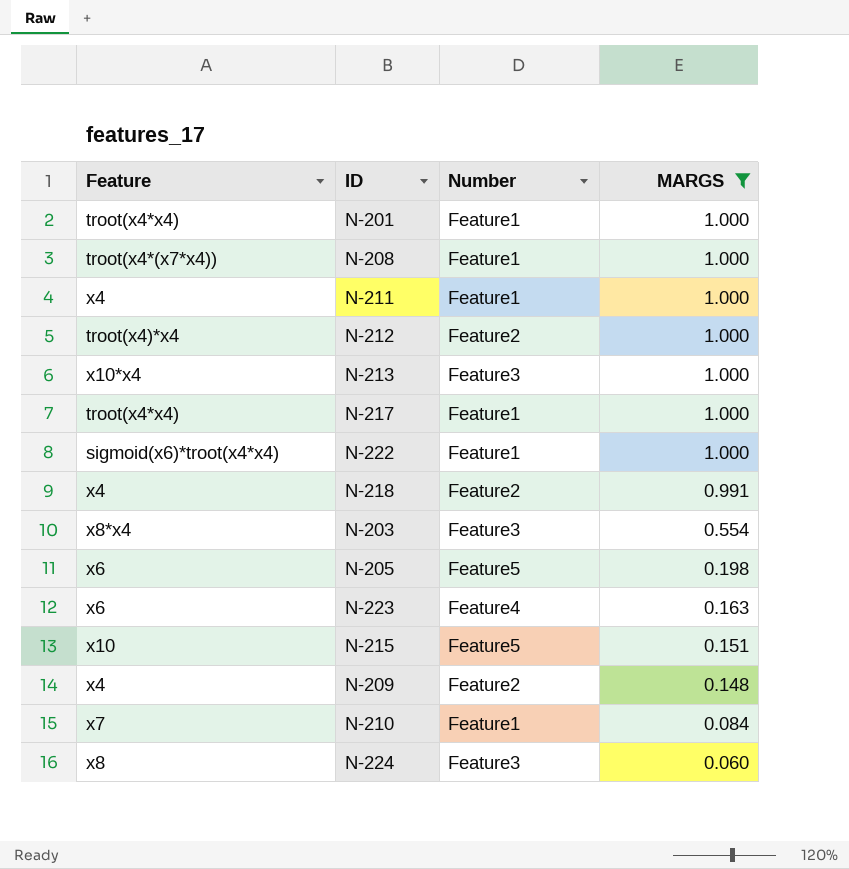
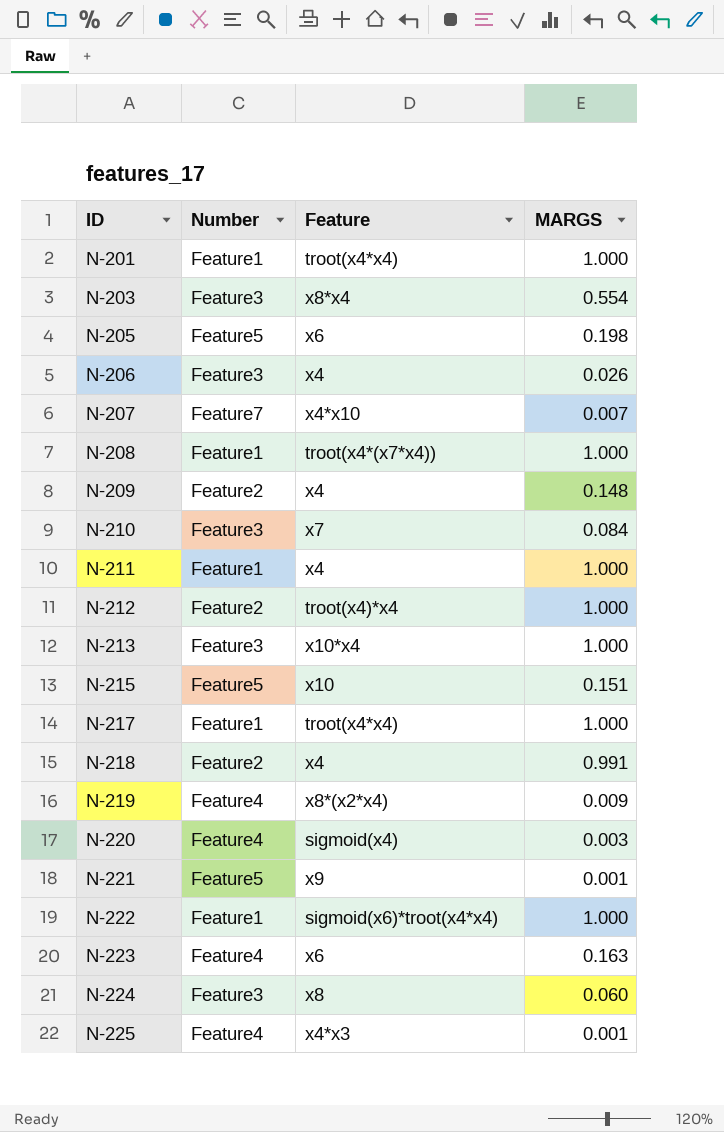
filter: MARGS >= 0.060 -> none
row order: MARGS descending -> ID ascending
column Feature | position: 1 -> 3
N-210 | Number: Feature1 -> Feature3

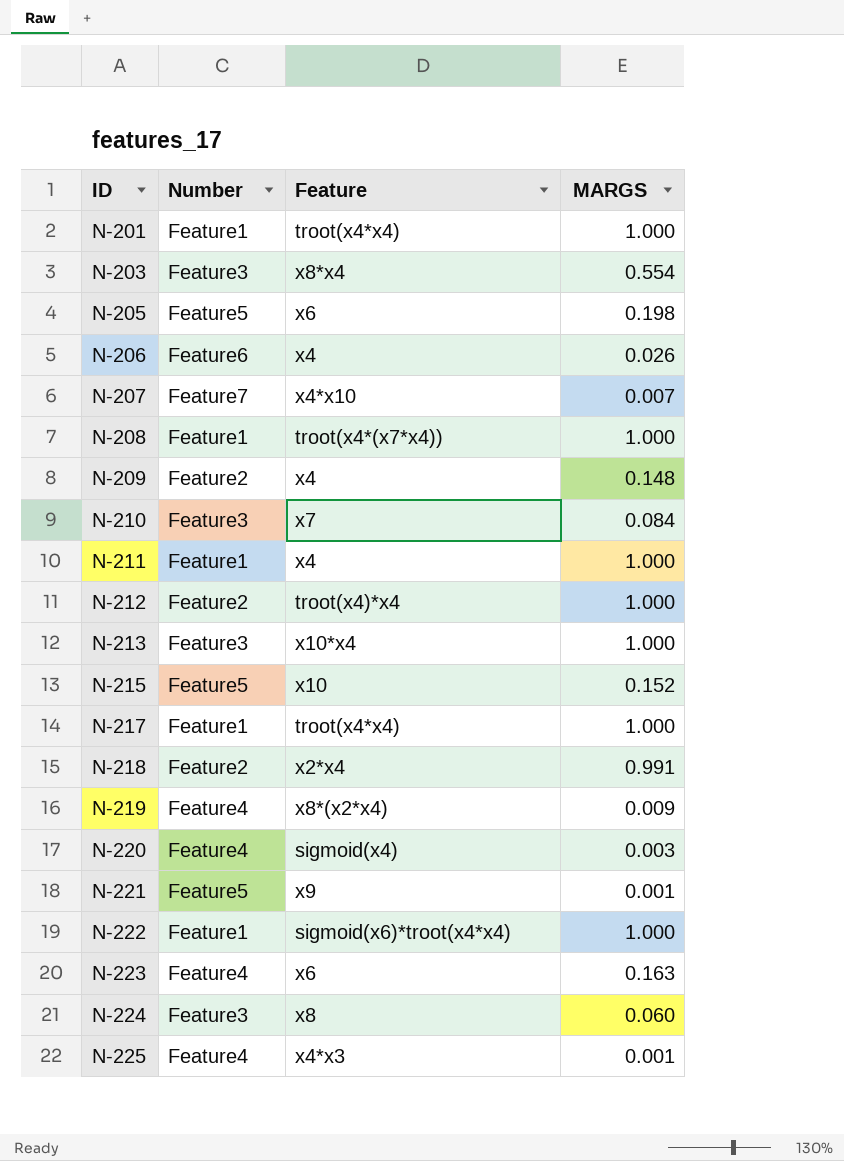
N-206 | Number: Feature3 -> Feature6
N-215 | MARGS: 0.151 -> 0.152
N-218 | Feature: x4 -> x2*x4

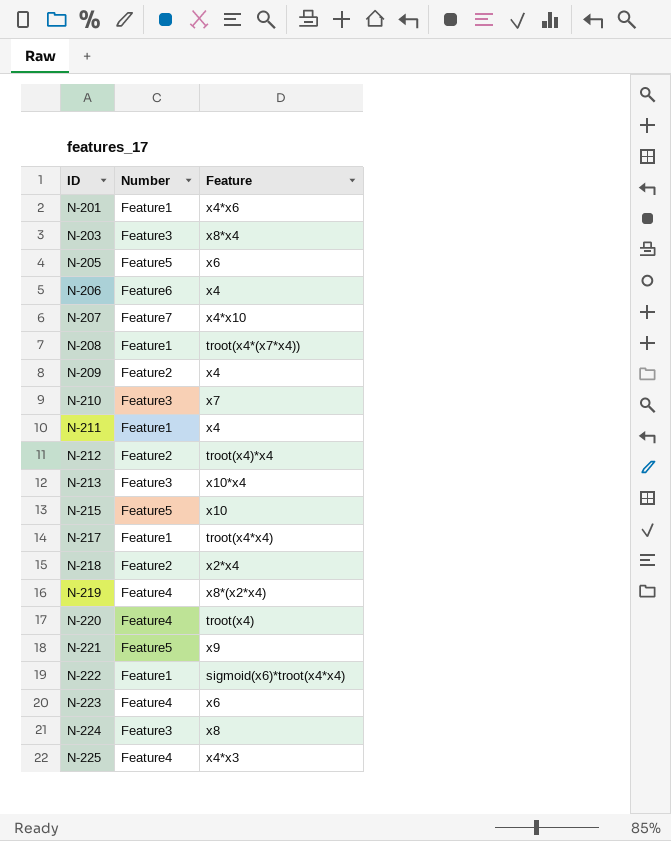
column MARGS | position: 4 -> none
N-201 | Feature: troot(x4*x4) -> x4*x6
N-220 | Feature: sigmoid(x4) -> troot(x4)

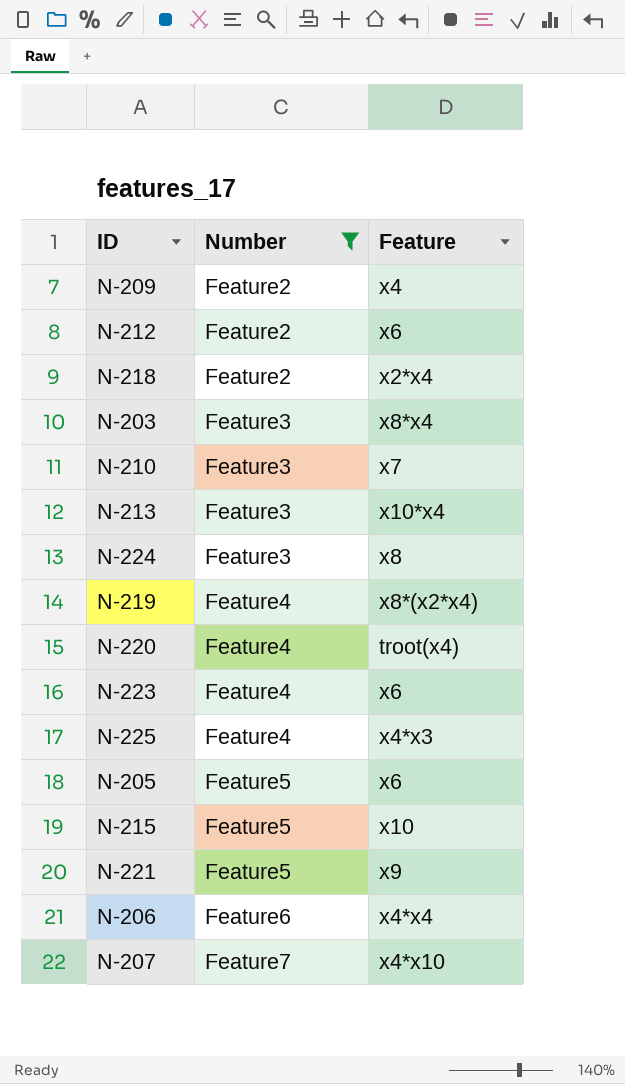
filter: none -> Number != Feature1
row order: ID ascending -> Number ascending
N-212 | Feature: troot(x4)*x4 -> x6
N-206 | Feature: x4 -> x4*x4

